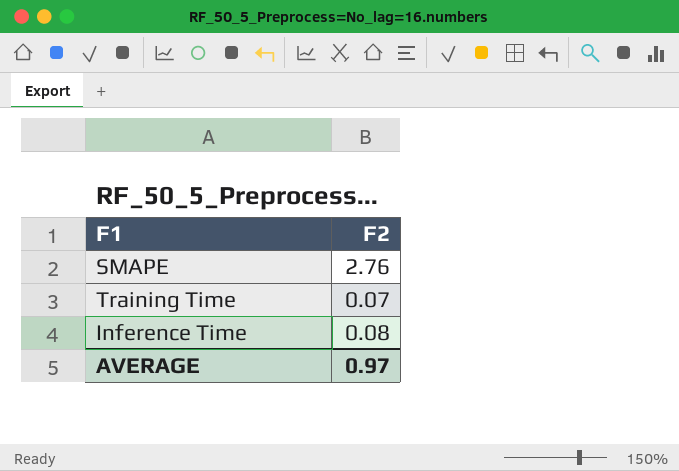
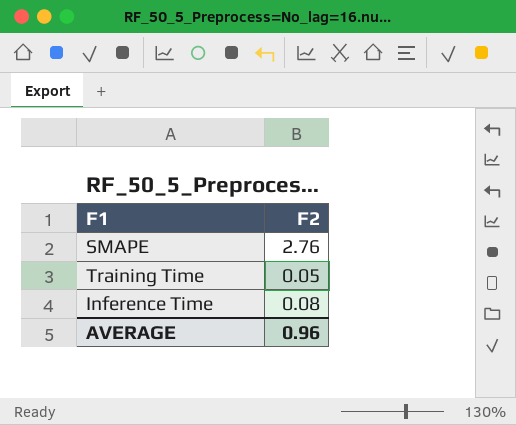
Training Time | F2: 0.07 -> 0.05
AVERAGE | F2: 0.97 -> 0.96

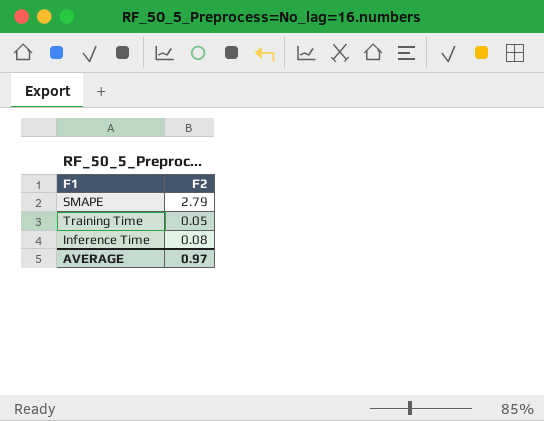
SMAPE | F2: 2.76 -> 2.79
AVERAGE | F2: 0.96 -> 0.97

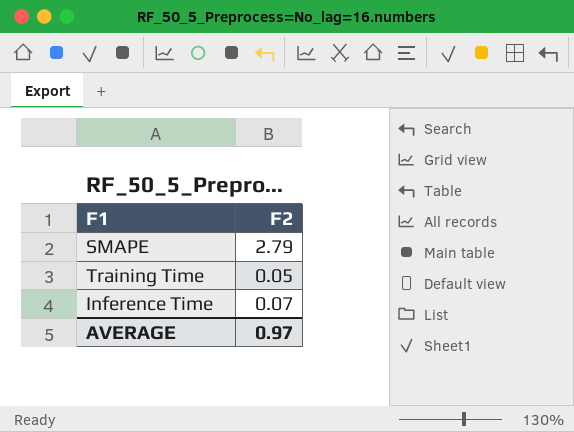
Inference Time | F2: 0.08 -> 0.07

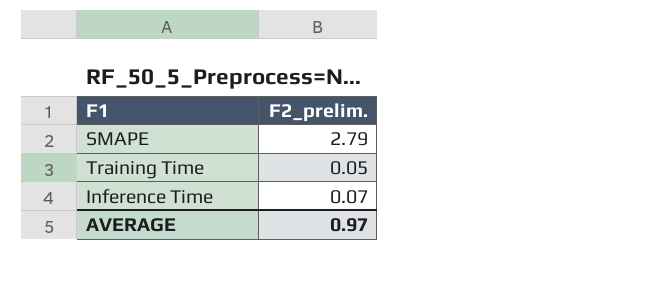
column name: F2 -> F2_prelim.

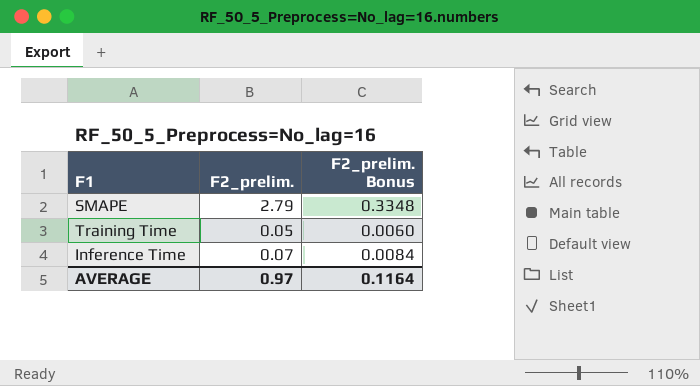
column F2_prelim. Bonus | formula: none -> [F2_prelim.] * 0.12

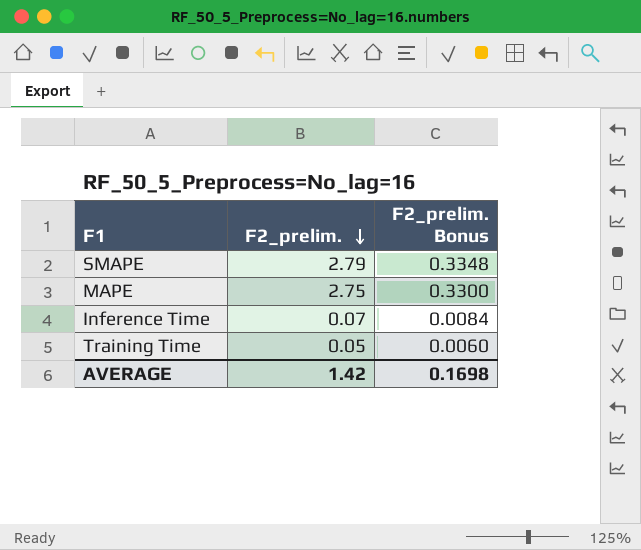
row order: none -> F2_prelim. descending
row MAPE: none -> 2.75 | 0.3300
AVERAGE | F2_prelim.: 0.97 -> 1.42
AVERAGE | F2_prelim. Bonus: 0.1164 -> 0.1698

